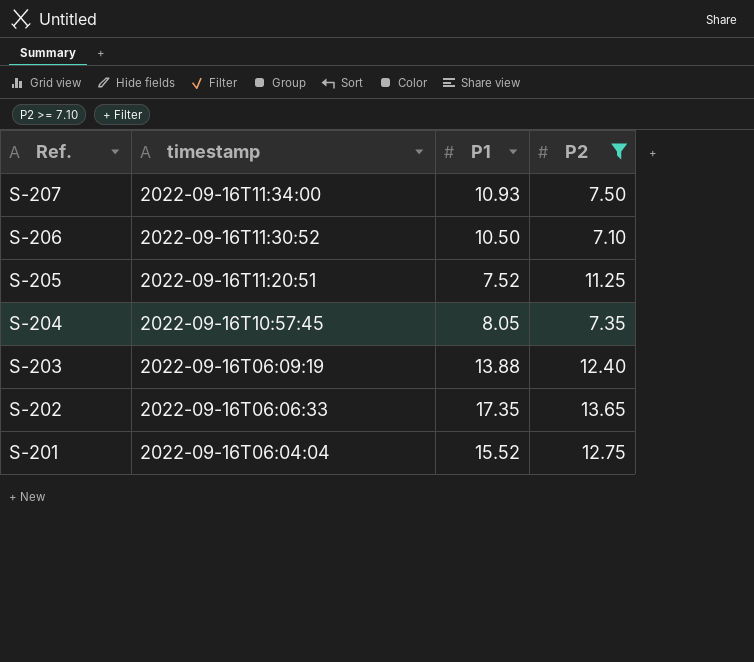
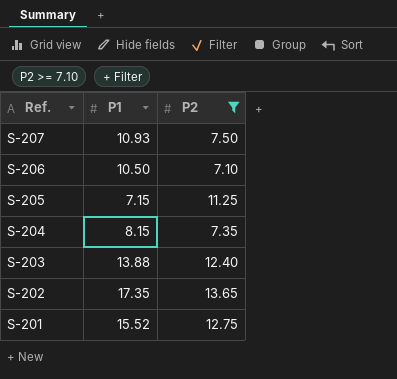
column timestamp | position: 2 -> none
S-205 | P1: 7.52 -> 7.15
S-204 | P1: 8.05 -> 8.15

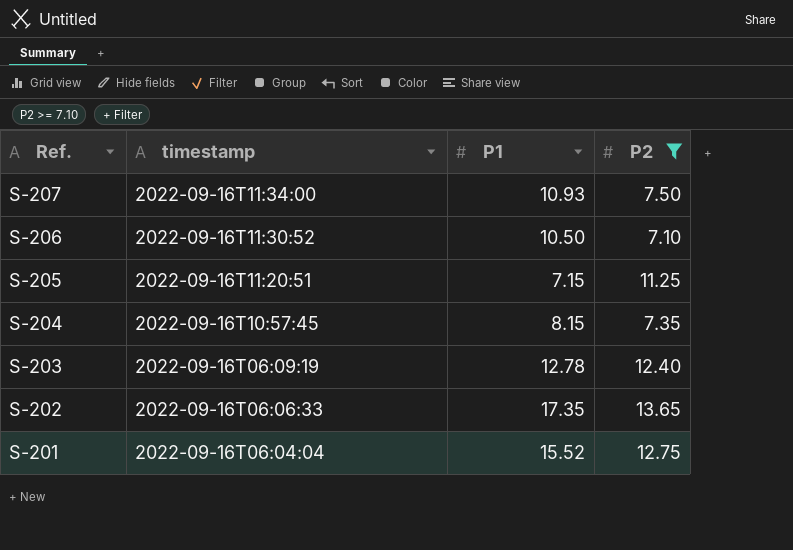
column timestamp | position: none -> 2
S-203 | P1: 13.88 -> 12.78

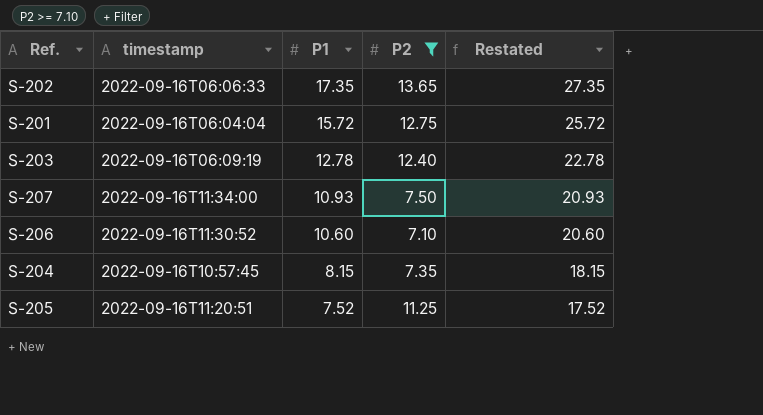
row order: Ref. descending -> P1 descending
column Restated | formula: none -> [P1] + 10
S-201 | P1: 15.52 -> 15.72
S-206 | P1: 10.50 -> 10.60
S-205 | P1: 7.15 -> 7.52

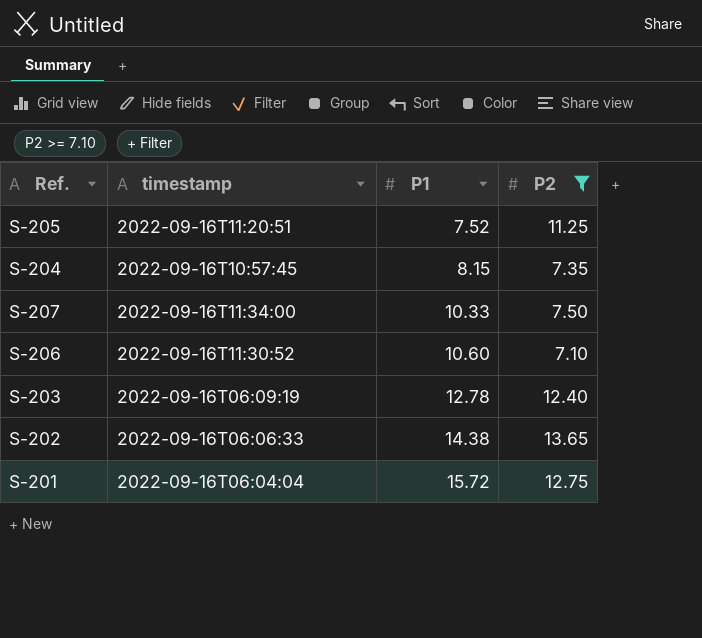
row order: P1 descending -> P1 ascending
column Restated | formula: [P1] + 10 -> none
S-207 | P1: 10.93 -> 10.33
S-202 | P1: 17.35 -> 14.38

